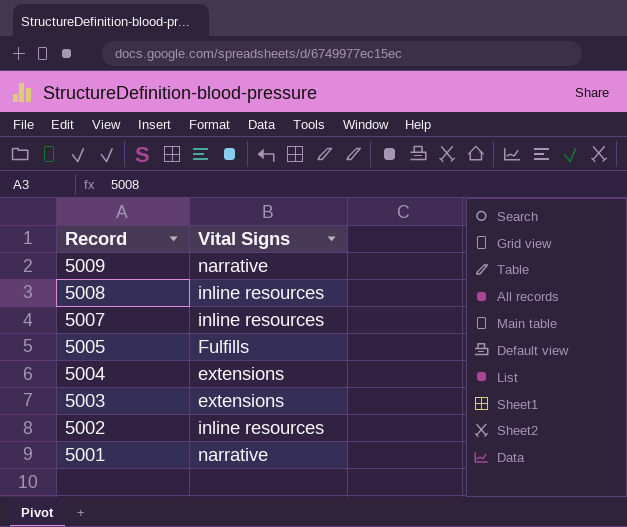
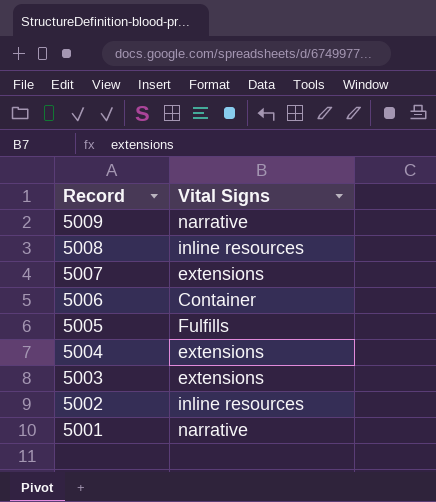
5007 | Vital Signs: inline resources -> extensions
row 5006: none -> Container

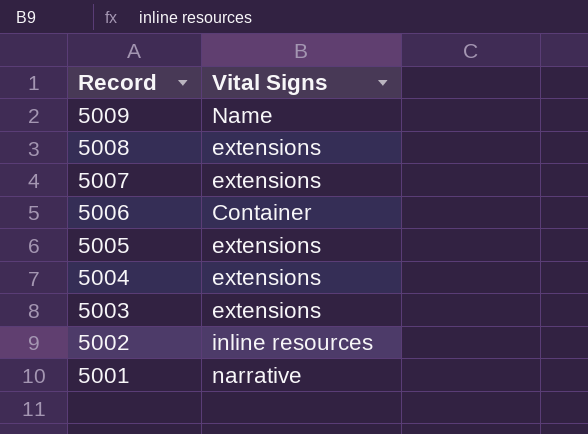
5009 | Vital Signs: narrative -> Name
5008 | Vital Signs: inline resources -> extensions
5005 | Vital Signs: Fulfills -> extensions

